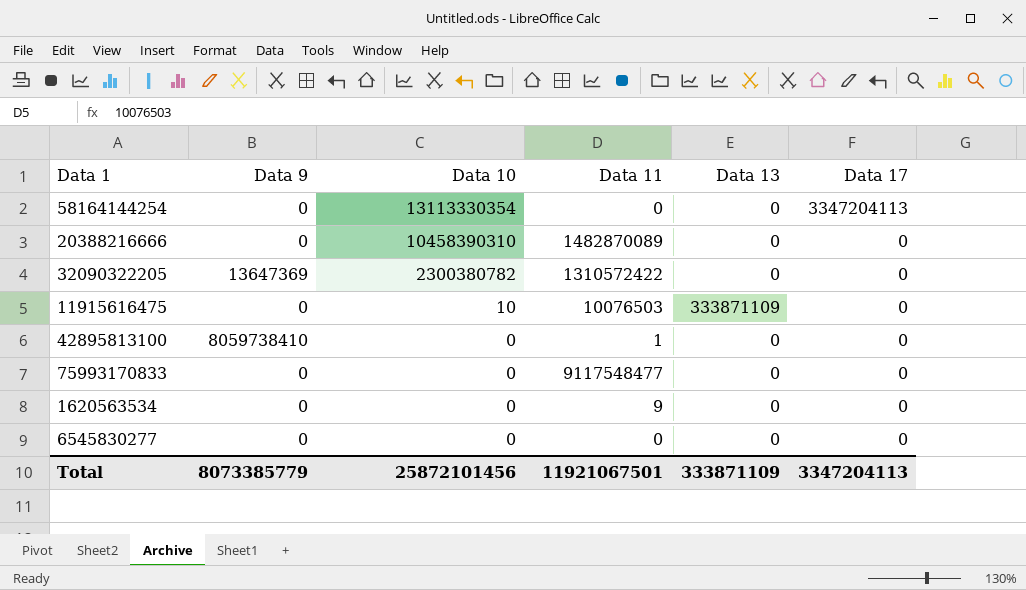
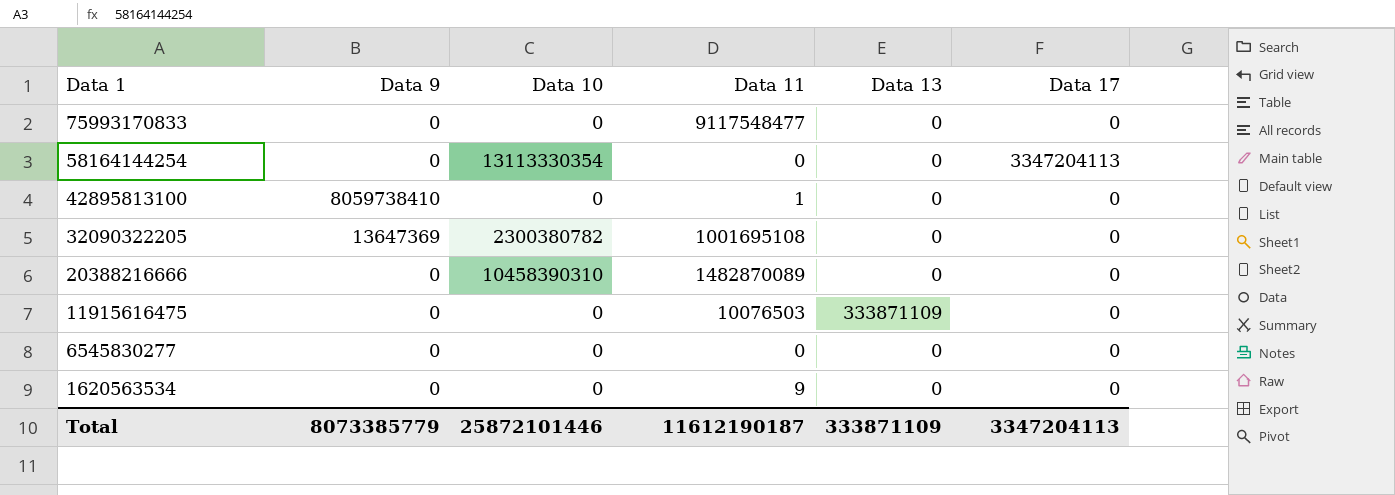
row order: Data 10 descending -> Data 1 descending
32090322205 | Data 11: 1310572422 -> 1001695108
11915616475 | Data 10: 10 -> 0
Total | Data 10: 25872101456 -> 25872101446
Total | Data 11: 11921067501 -> 11612190187

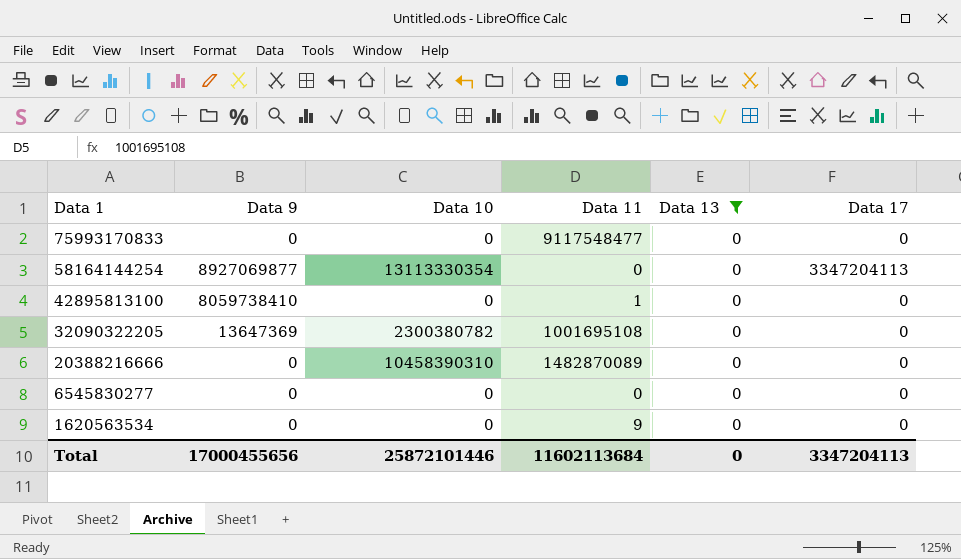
filter: none -> Data 13 = 0
58164144254 | Data 9: 0 -> 8927069877
Total | Data 9: 8073385779 -> 17000455656
Total | Data 11: 11612190187 -> 11602113684
Total | Data 13: 333871109 -> 0

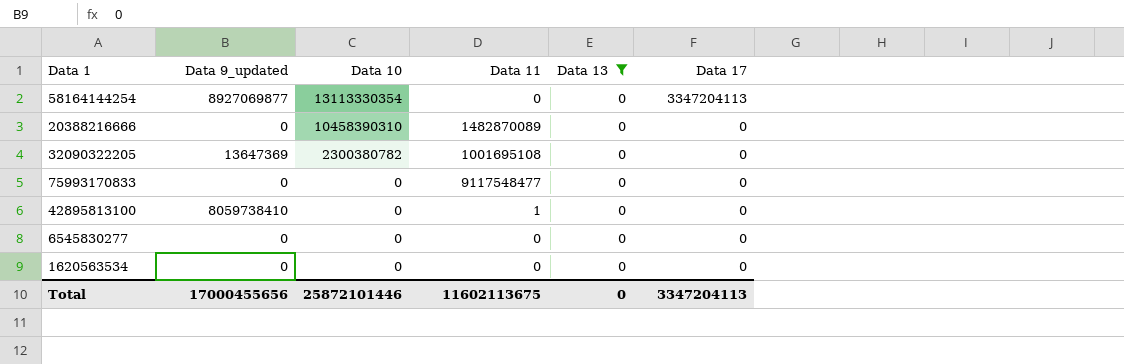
row order: Data 1 descending -> Data 10 descending
column name: Data 9 -> Data 9_updated
1620563534 | Data 11: 9 -> 0
Total | Data 11: 11602113684 -> 11602113675

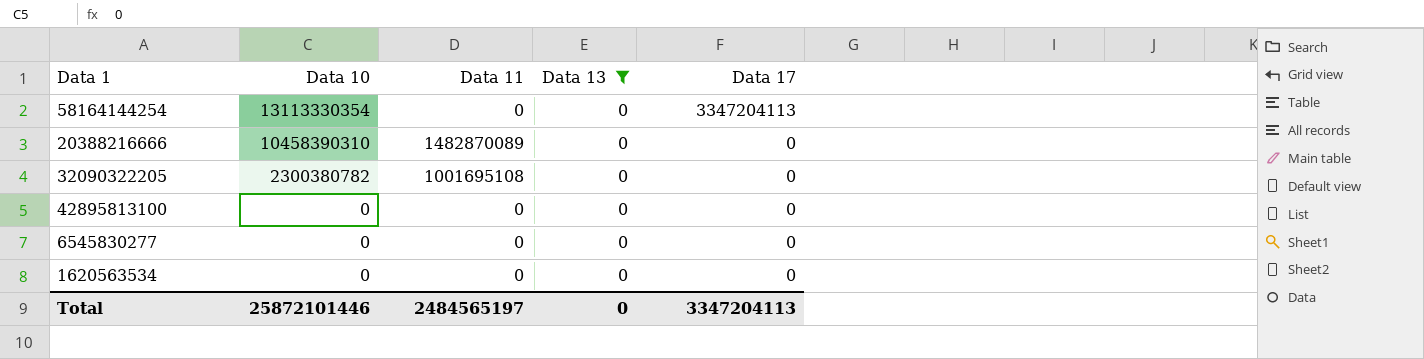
column Data 9_updated | position: 2 -> none
row 75993170833: 0 | 0 | 9117548477 | 0 | 0 -> none
42895813100 | Data 11: 1 -> 0
Total | Data 11: 11602113675 -> 2484565197

